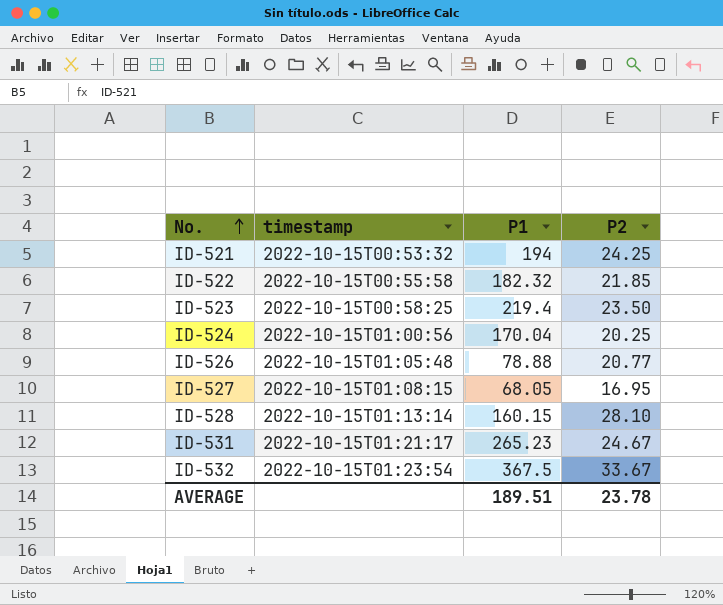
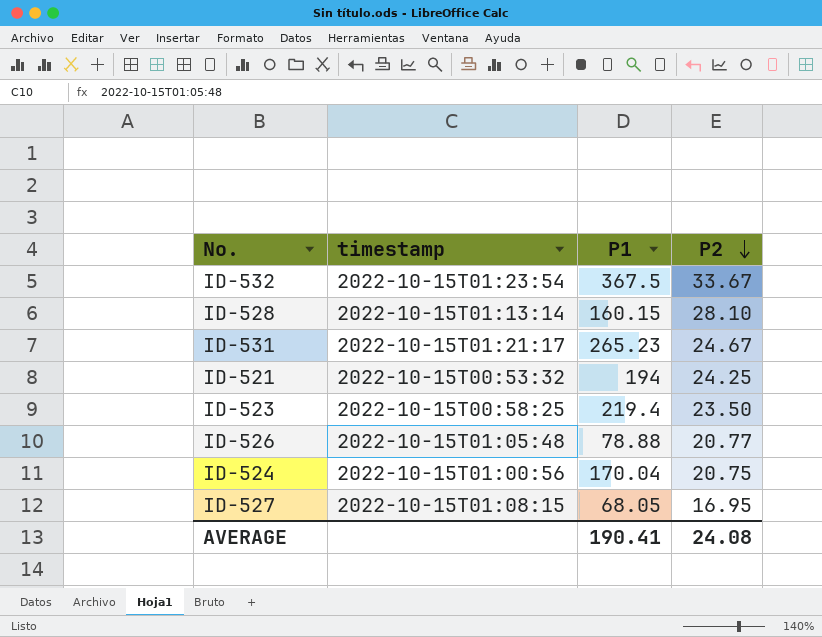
row order: No. ascending -> P2 descending
row ID-522: 2022-10-15T00:55:58 | 182.32 | 21.85 -> none
ID-524 | P2: 20.25 -> 20.75
AVERAGE | P1: 189.51 -> 190.41
AVERAGE | P2: 23.78 -> 24.08

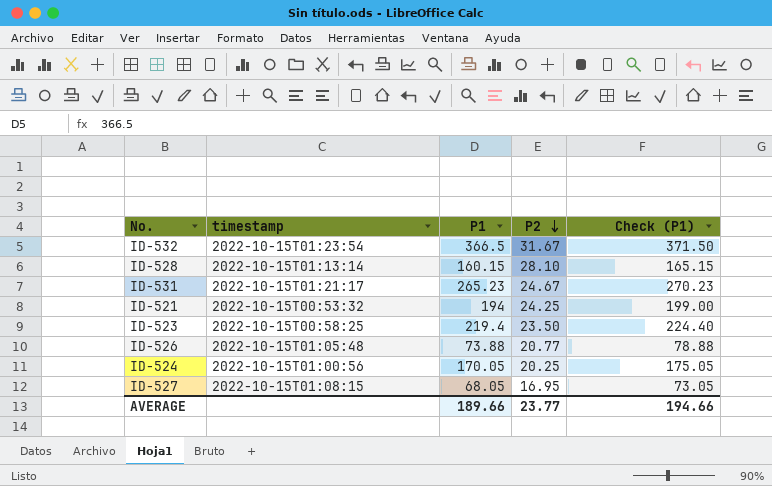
column Check (P1) | formula: none -> [P1] + 5
ID-532 | P1: 367.5 -> 366.5
ID-532 | P2: 33.67 -> 31.67
ID-526 | P1: 78.88 -> 73.88
ID-524 | P1: 170.04 -> 170.05
ID-524 | P2: 20.75 -> 20.25
AVERAGE | P1: 190.41 -> 189.66
AVERAGE | P2: 24.08 -> 23.77

